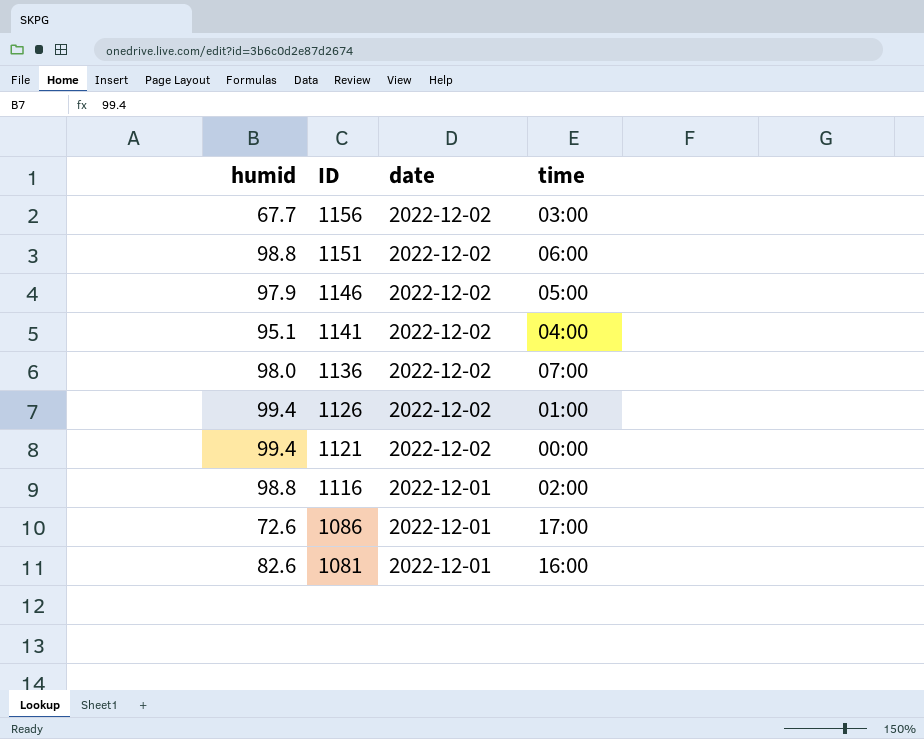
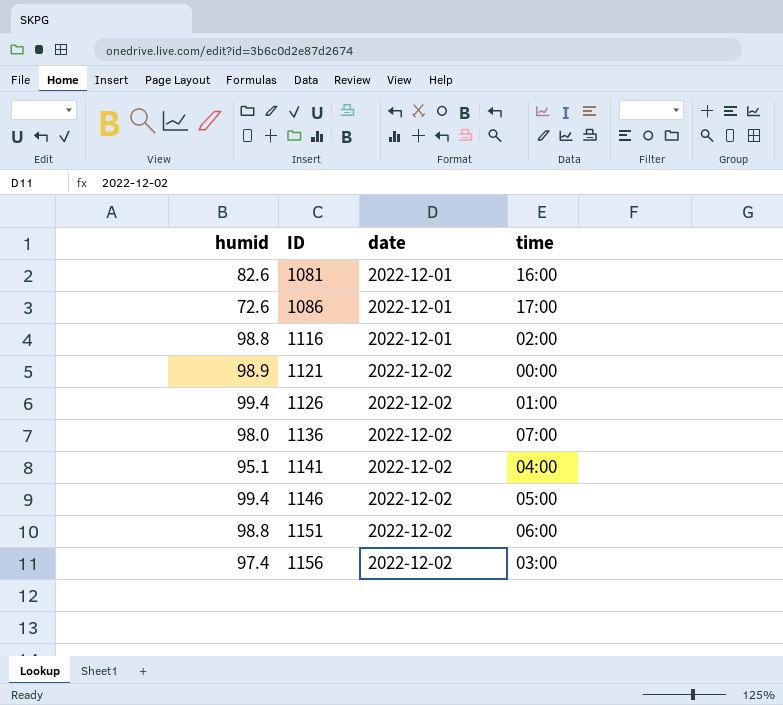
row order: ID descending -> ID ascending
1121 | humid: 99.4 -> 98.9
1146 | humid: 97.9 -> 99.4
1156 | humid: 67.7 -> 97.4

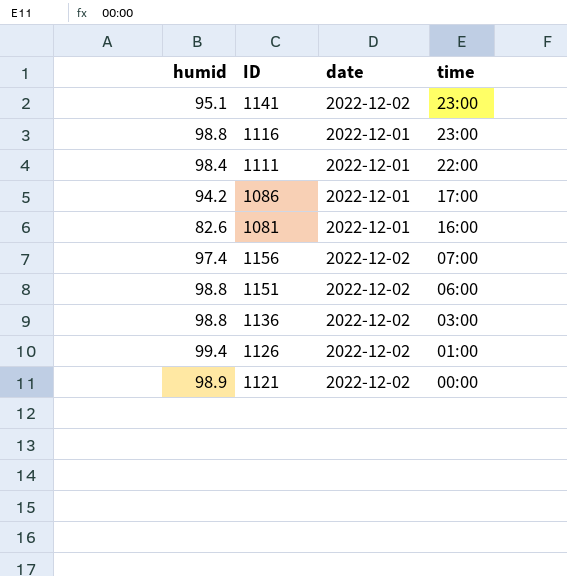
row order: ID ascending -> time descending
row 1146: 99.4 | 2022-12-02 | 05:00 -> none
1141 | time: 04:00 -> 23:00
1116 | time: 02:00 -> 23:00
row 1111: none -> 98.4 | 2022-12-01 | 22:00
1086 | humid: 72.6 -> 94.2
1156 | time: 03:00 -> 07:00
1136 | humid: 98.0 -> 98.8
1136 | time: 07:00 -> 03:00

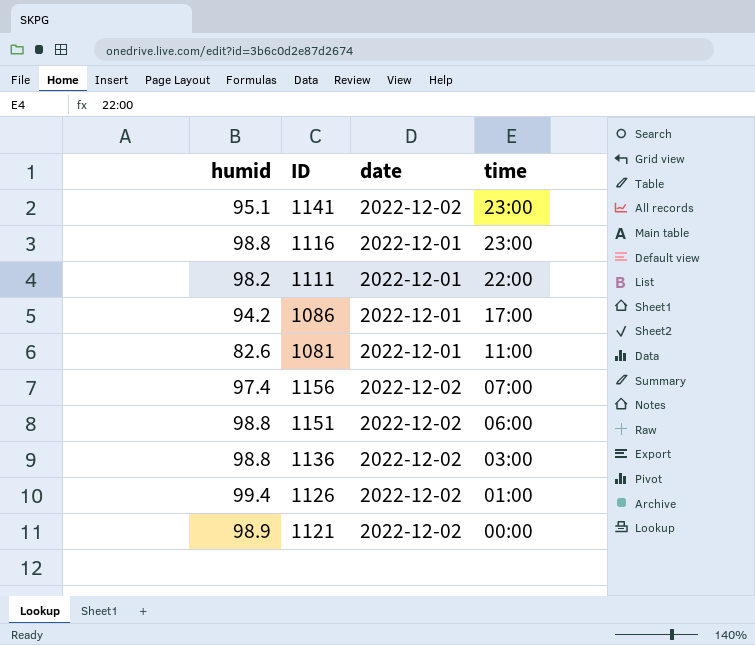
1111 | humid: 98.4 -> 98.2
1081 | time: 16:00 -> 11:00

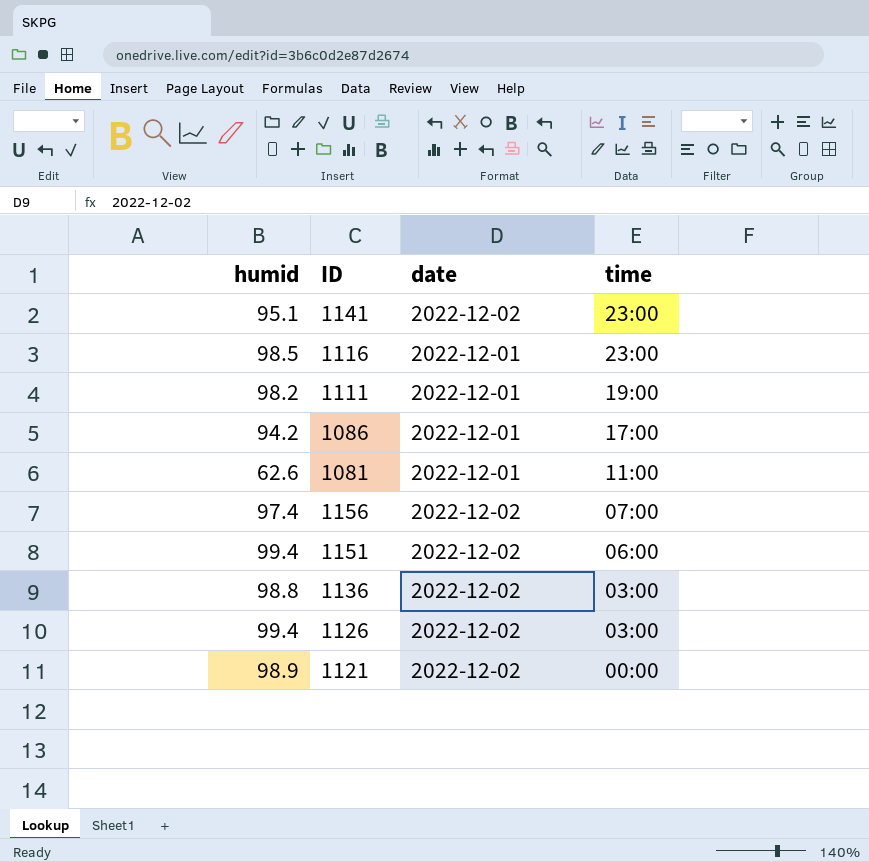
1116 | humid: 98.8 -> 98.5
1111 | time: 22:00 -> 19:00
1081 | humid: 82.6 -> 62.6
1151 | humid: 98.8 -> 99.4
1126 | time: 01:00 -> 03:00

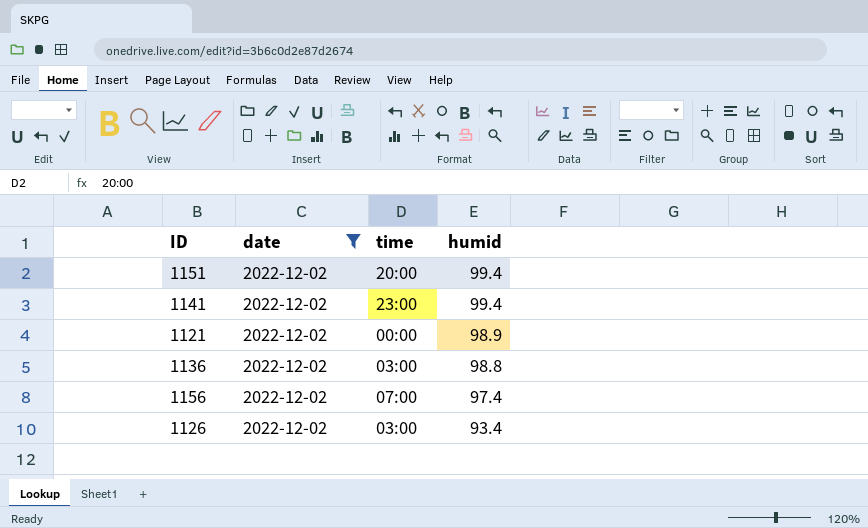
filter: none -> date = 2022-12-02
row order: time descending -> humid descending
column humid | position: 1 -> 4
1151 | time: 06:00 -> 20:00
1141 | humid: 95.1 -> 99.4
1126 | humid: 99.4 -> 93.4

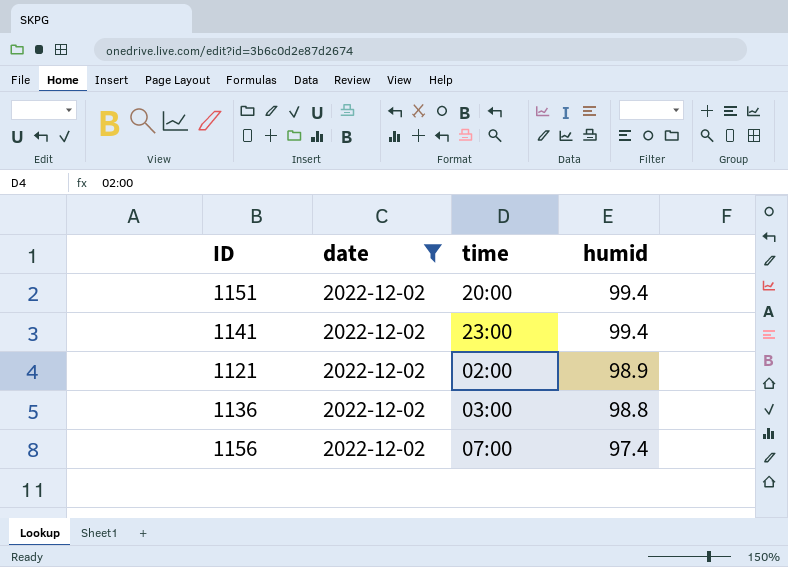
row 1126: 2022-12-02 | 03:00 | 93.4 -> none
1121 | time: 00:00 -> 02:00

